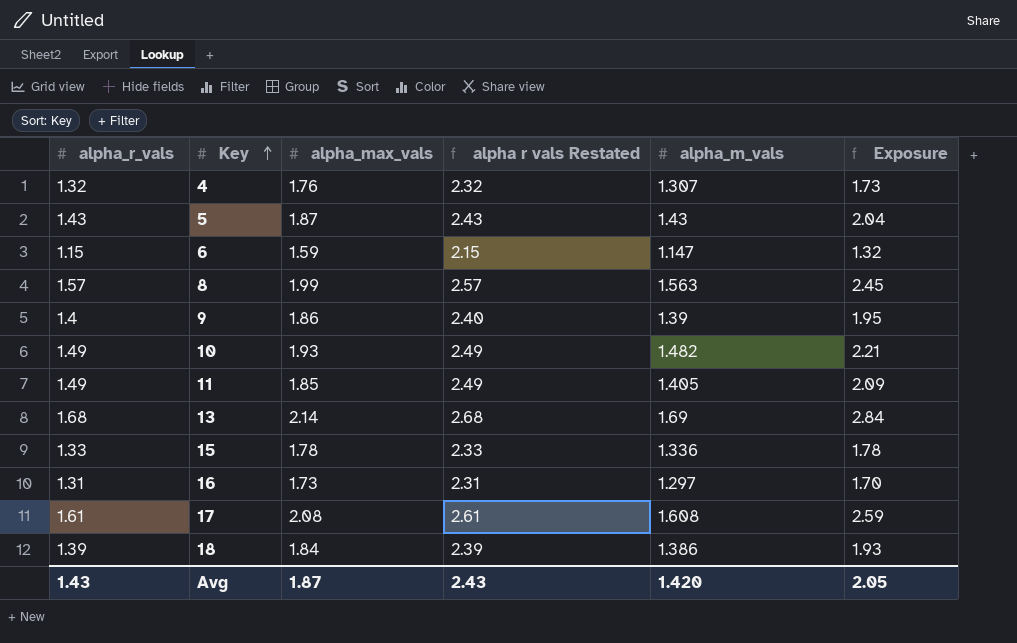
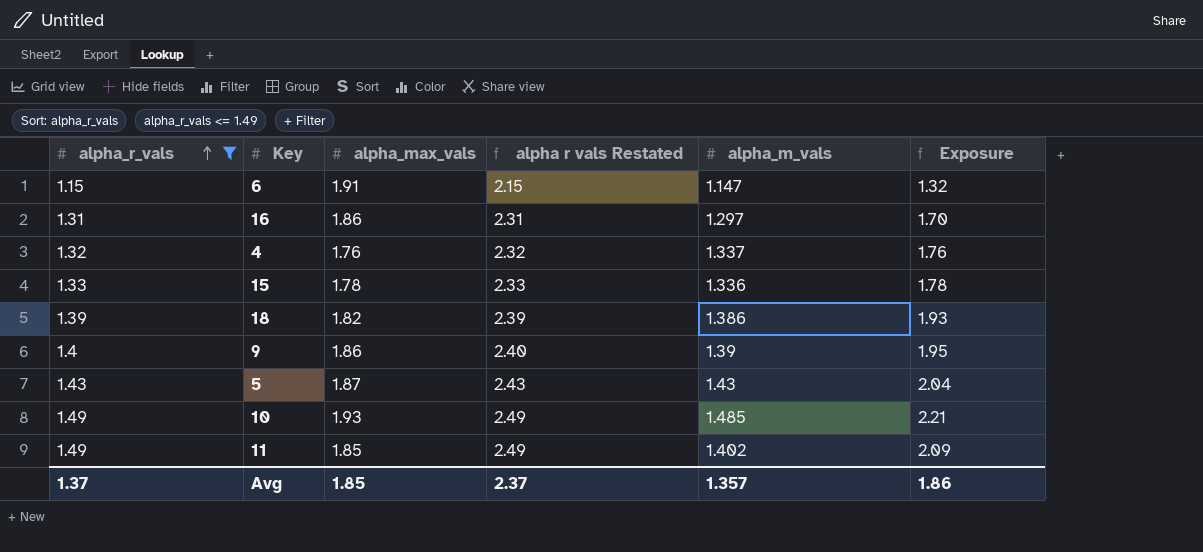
filter: none -> alpha_r_vals <= 1.49
row order: Key ascending -> alpha_r_vals ascending
6 | alpha_max_vals: 1.59 -> 1.91
16 | alpha_max_vals: 1.73 -> 1.86
4 | alpha_m_vals: 1.307 -> 1.337
4 | Exposure: 1.73 -> 1.76
18 | alpha_max_vals: 1.84 -> 1.82
10 | alpha_m_vals: 1.482 -> 1.485
11 | alpha_m_vals: 1.405 -> 1.402
Avg | alpha_r_vals: 1.43 -> 1.37
Avg | alpha_max_vals: 1.87 -> 1.85
Avg | alpha r vals Restated: 2.43 -> 2.37
Avg | alpha_m_vals: 1.420 -> 1.357
Avg | Exposure: 2.05 -> 1.86

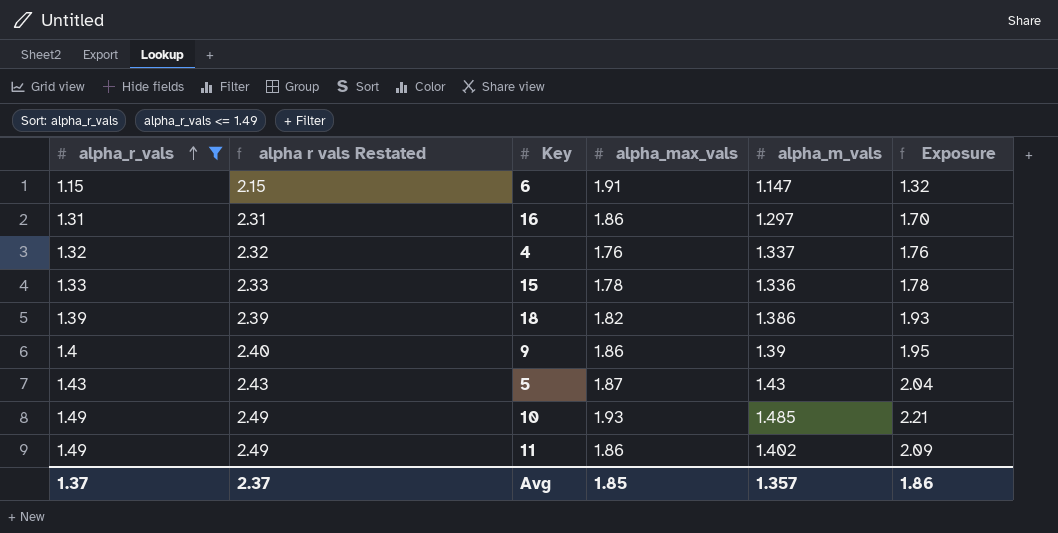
column alpha r vals Restated | position: 4 -> 2
11 | alpha_max_vals: 1.85 -> 1.86

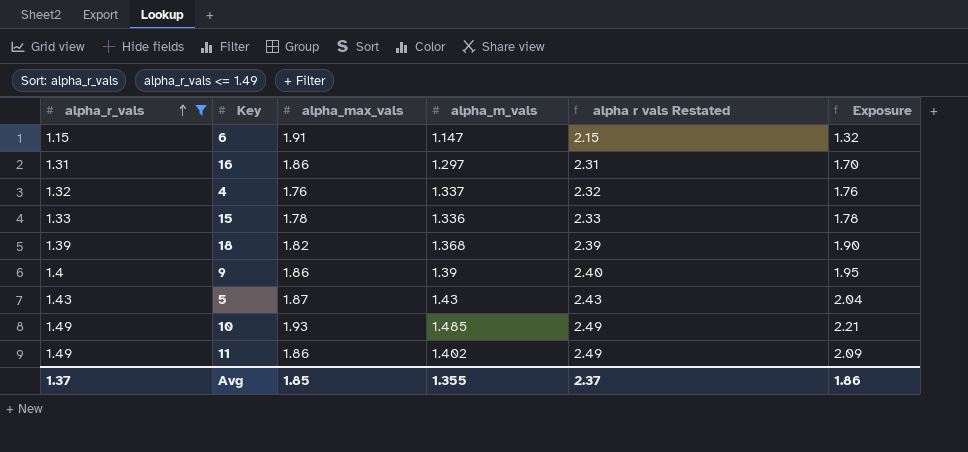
column alpha r vals Restated | position: 2 -> 5
18 | alpha_m_vals: 1.386 -> 1.368
18 | Exposure: 1.93 -> 1.90
Avg | alpha_m_vals: 1.357 -> 1.355

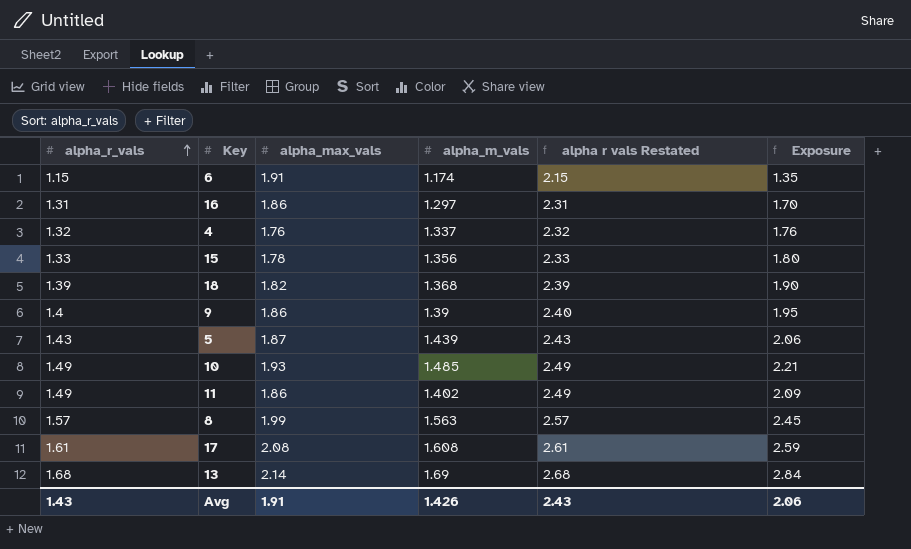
filter: alpha_r_vals <= 1.49 -> none
6 | alpha_m_vals: 1.147 -> 1.174
6 | Exposure: 1.32 -> 1.35
15 | alpha_m_vals: 1.336 -> 1.356
15 | Exposure: 1.78 -> 1.80
5 | alpha_m_vals: 1.43 -> 1.439
5 | Exposure: 2.04 -> 2.06
Avg | alpha_r_vals: 1.37 -> 1.43
Avg | alpha_max_vals: 1.85 -> 1.91
Avg | alpha_m_vals: 1.355 -> 1.426
Avg | alpha r vals Restated: 2.37 -> 2.43
Avg | Exposure: 1.86 -> 2.06

